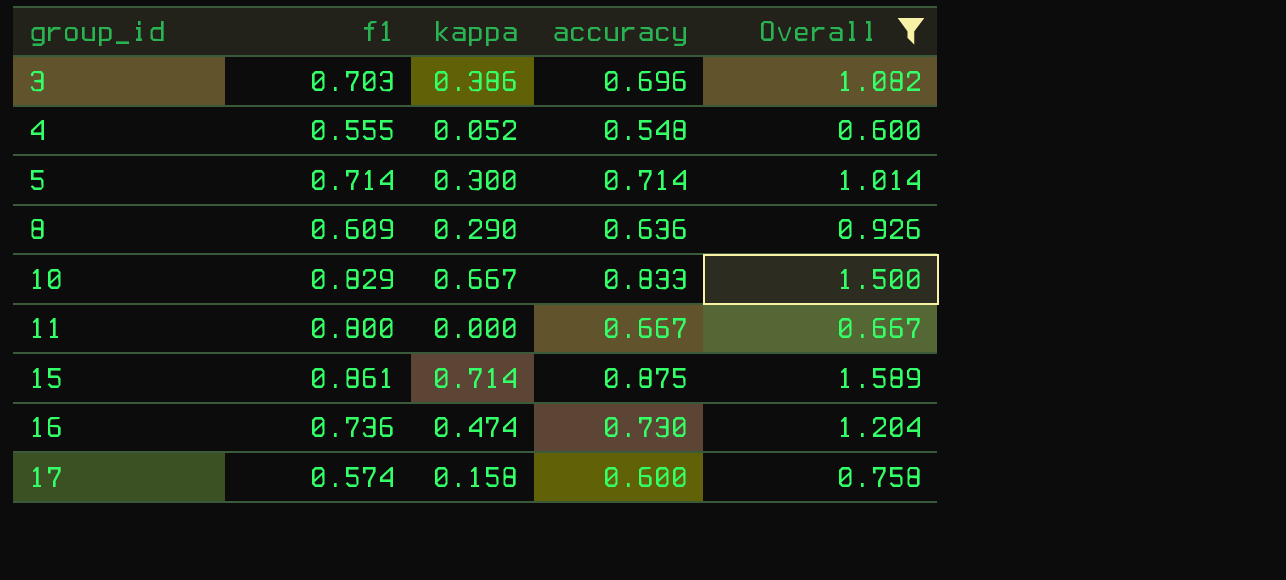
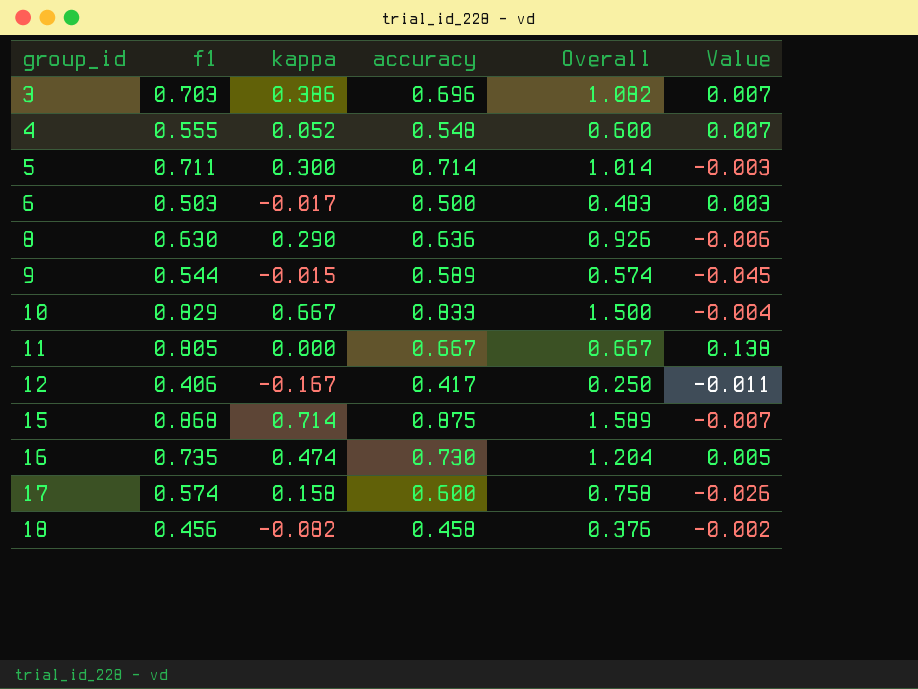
filter: Overall >= 0.600 -> none
column Value | formula: none -> [f1] - [accuracy]
5 | f1: 0.714 -> 0.711
8 | f1: 0.609 -> 0.630
11 | f1: 0.800 -> 0.805
15 | f1: 0.861 -> 0.868
16 | f1: 0.736 -> 0.735

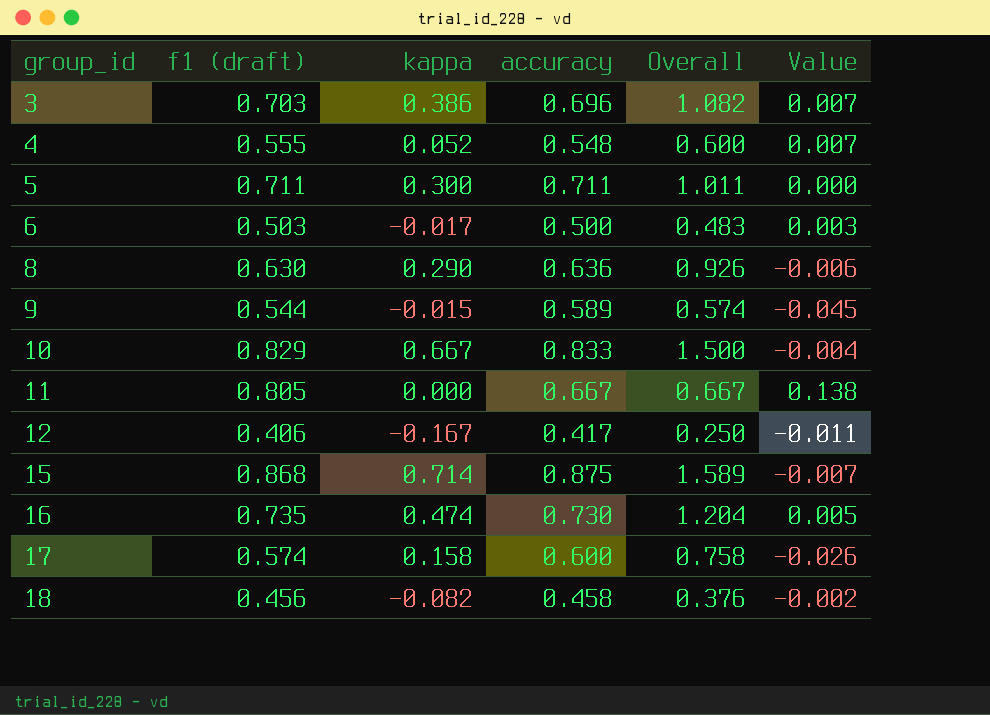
column name: f1 -> f1 (draft)
5 | accuracy: 0.714 -> 0.711
5 | Overall: 1.014 -> 1.011
5 | Value: -0.003 -> 0.000

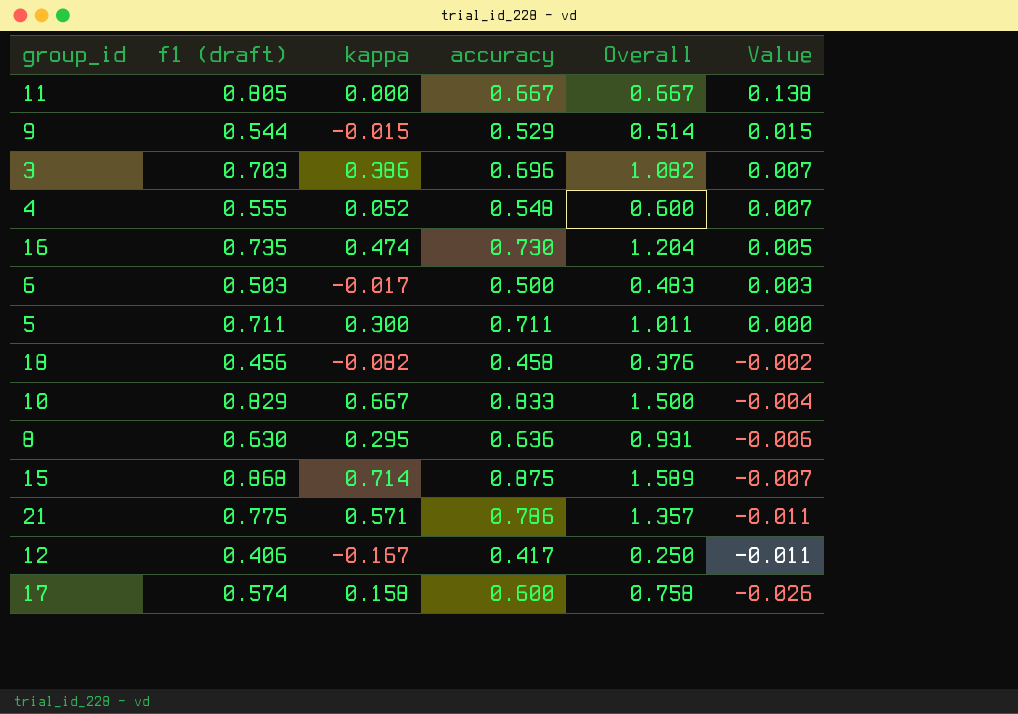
row order: group_id ascending -> Value descending
9 | accuracy: 0.589 -> 0.529
9 | Overall: 0.574 -> 0.514
9 | Value: -0.045 -> 0.015
8 | kappa: 0.290 -> 0.295
8 | Overall: 0.926 -> 0.931
row 21: none -> 0.775 | 0.571 | 0.786 | 1.357 | -0.011

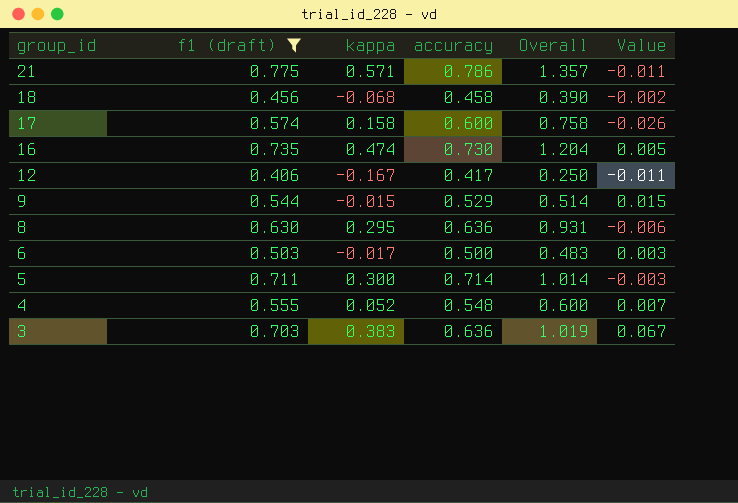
filter: none -> f1 (draft) <= 0.775
row order: Value descending -> group_id descending
18 | kappa: -0.082 -> -0.068
18 | Overall: 0.376 -> 0.390
5 | accuracy: 0.711 -> 0.714
5 | Overall: 1.011 -> 1.014
5 | Value: 0.000 -> -0.003
3 | kappa: 0.386 -> 0.383
3 | accuracy: 0.696 -> 0.636
3 | Overall: 1.082 -> 1.019
3 | Value: 0.007 -> 0.067

